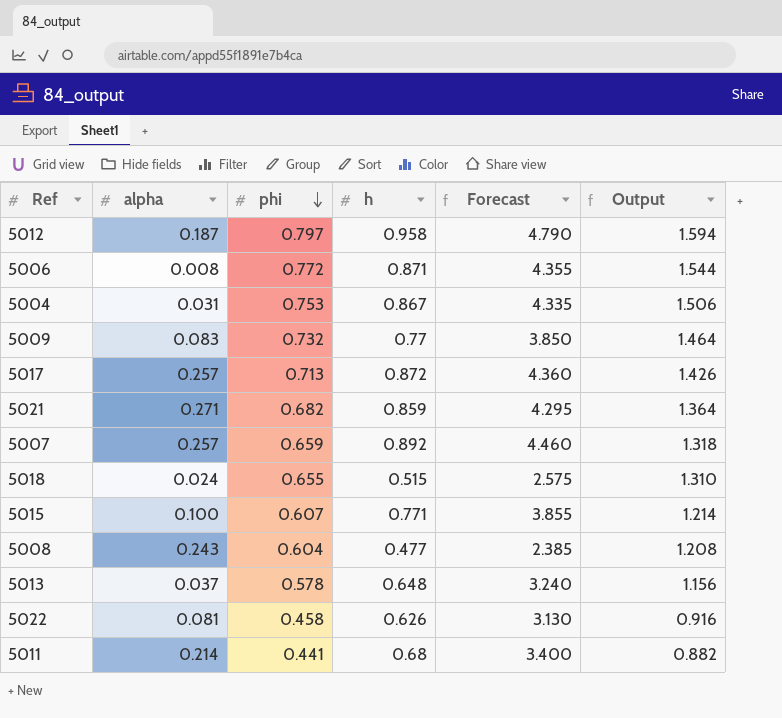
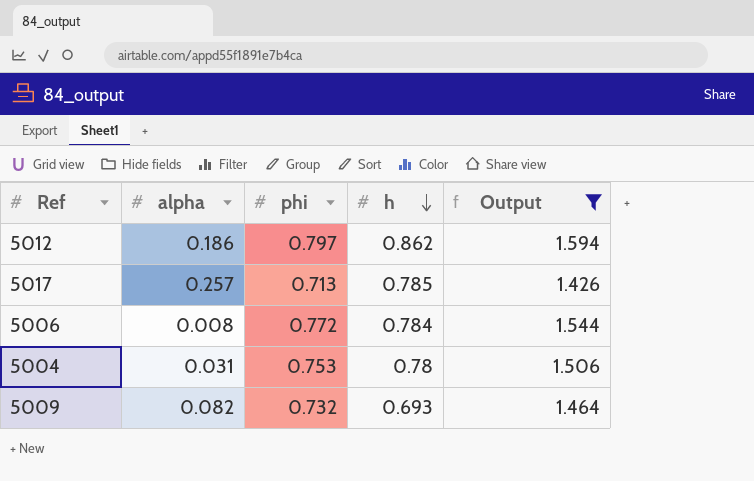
filter: none -> Output >= 1.426
row order: phi descending -> h descending
column Forecast | formula: [h] * 5 -> none
5012 | alpha: 0.187 -> 0.186
5012 | h: 0.958 -> 0.862
5017 | h: 0.872 -> 0.785
5006 | h: 0.871 -> 0.784
5004 | h: 0.867 -> 0.78
5009 | alpha: 0.083 -> 0.082
5009 | h: 0.77 -> 0.693

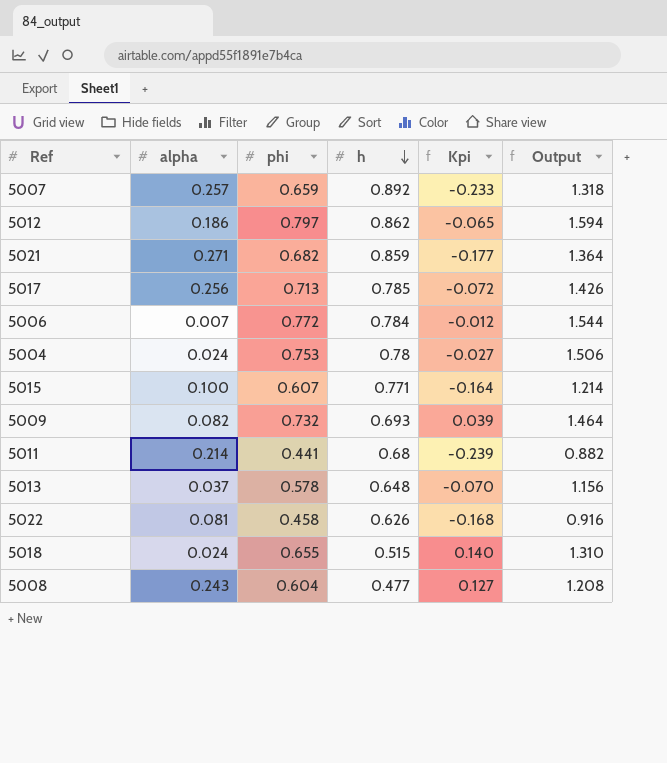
filter: Output >= 1.426 -> none
column Kpi | formula: none -> [phi] - [h]
5017 | alpha: 0.257 -> 0.256
5006 | alpha: 0.008 -> 0.007
5004 | alpha: 0.031 -> 0.024

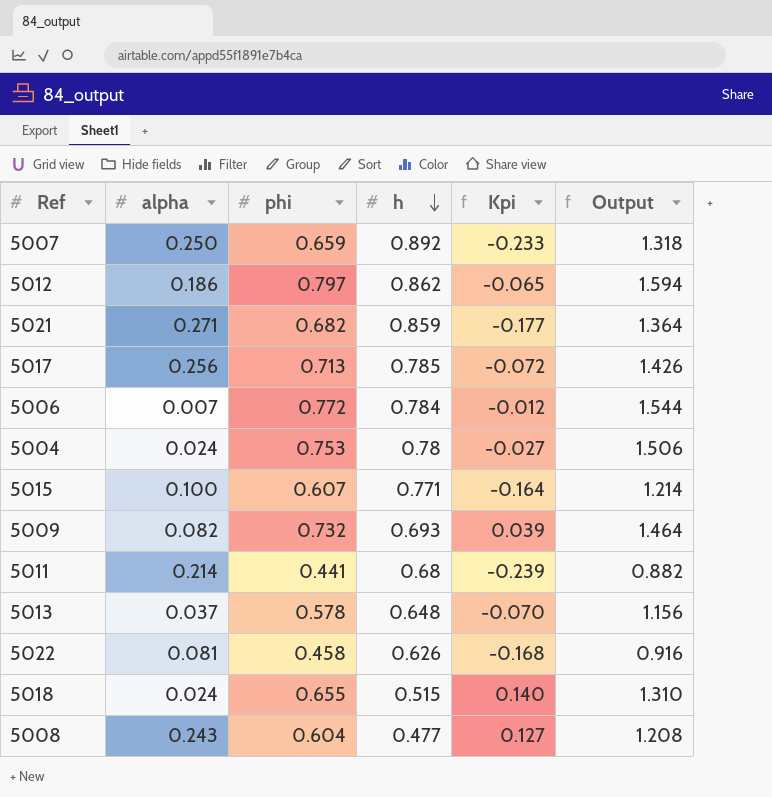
5007 | alpha: 0.257 -> 0.250

